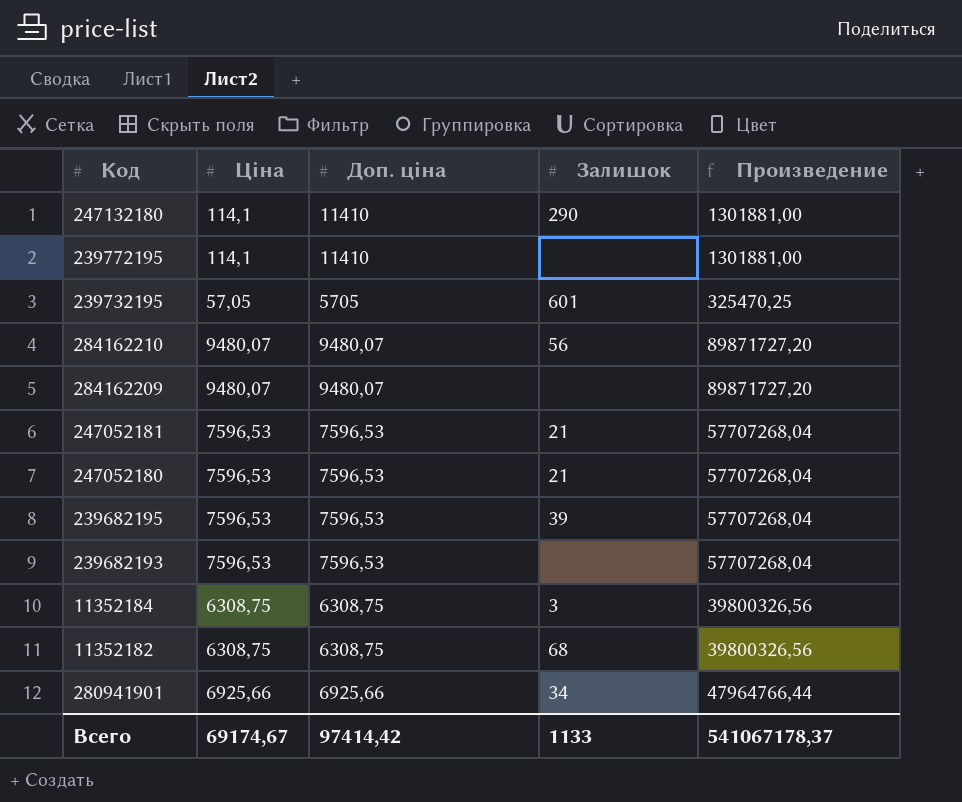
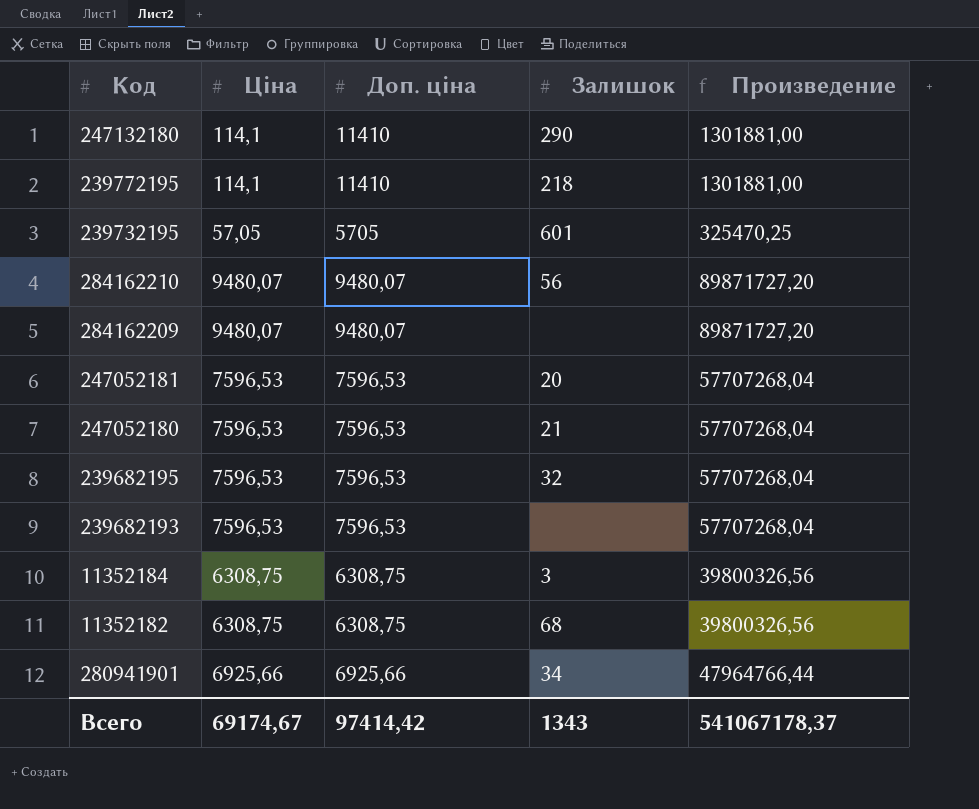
239772195 | Залишок: none -> 218
247052181 | Залишок: 21 -> 20
239682195 | Залишок: 39 -> 32
Всего | Залишок: 1133 -> 1343

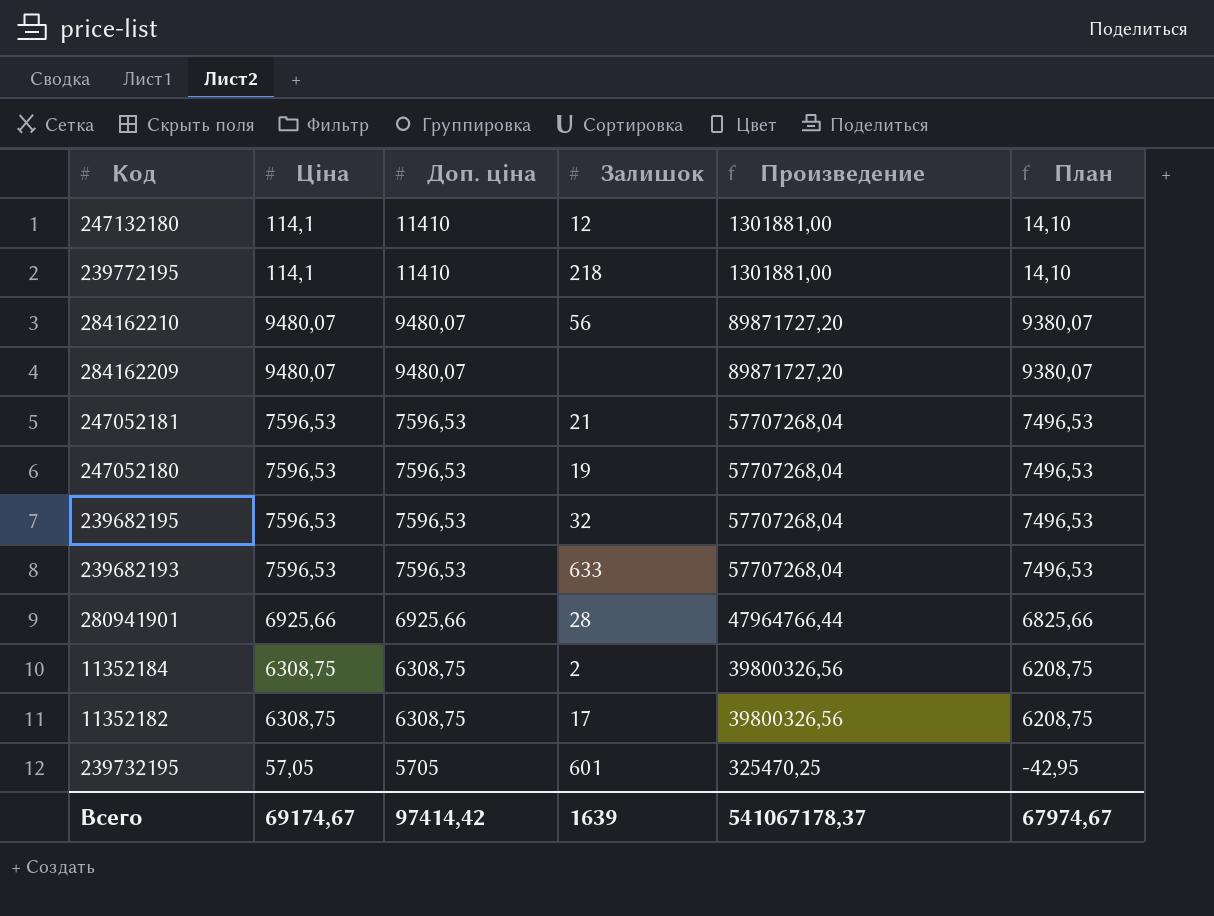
row order: none -> Доп. ціна descending
column План | formula: none -> [Ціна] - 100
247132180 | Залишок: 290 -> 12
247052181 | Залишок: 20 -> 21
247052180 | Залишок: 21 -> 19
239682193 | Залишок: none -> 633
280941901 | Залишок: 34 -> 28
11352184 | Залишок: 3 -> 2
11352182 | Залишок: 68 -> 17
Всего | Залишок: 1343 -> 1639

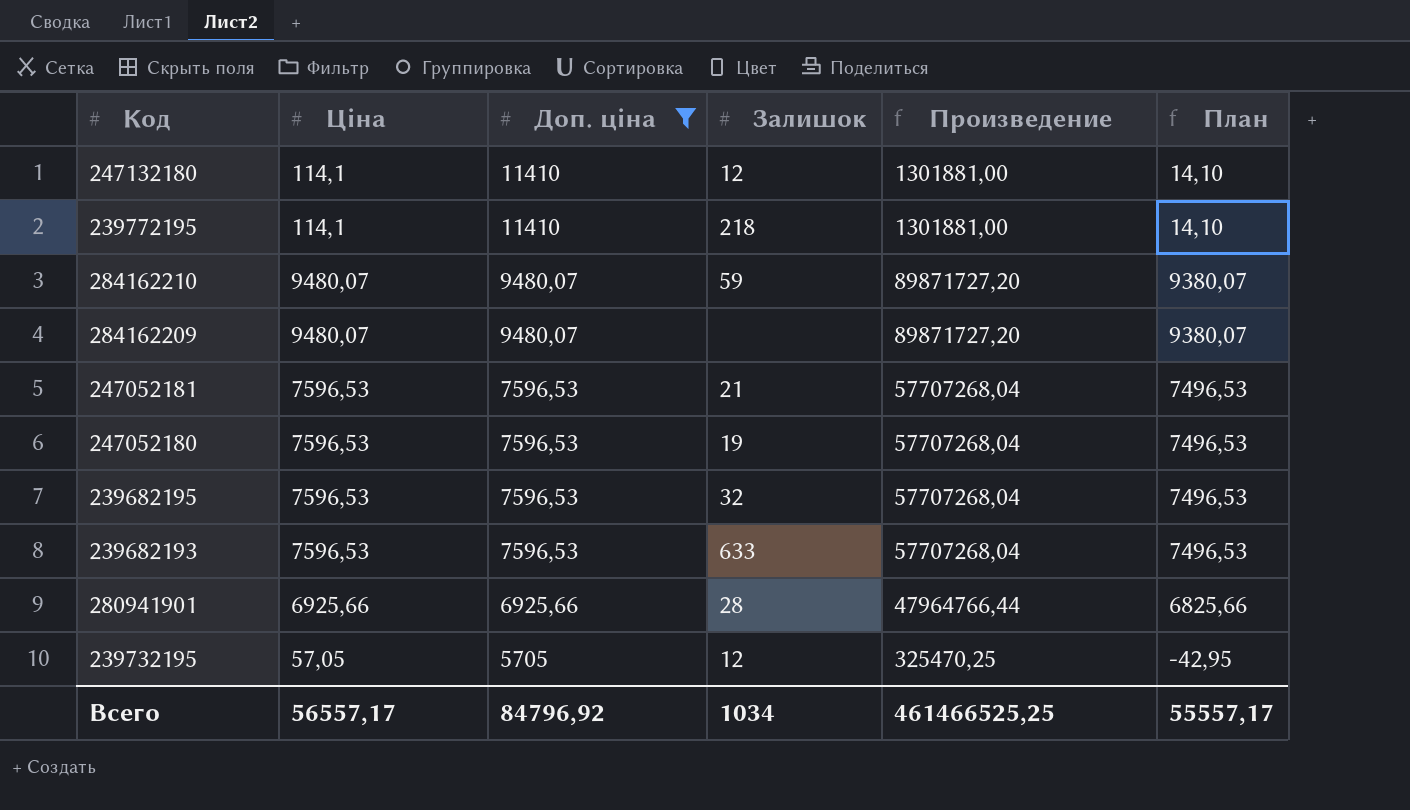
filter: none -> Доп. ціна != 6308,75
284162210 | Залишок: 56 -> 59
239732195 | Залишок: 601 -> 12
Всего | Ціна: 69174,67 -> 56557,17
Всего | Доп. ціна: 97414,42 -> 84796,92
Всего | Залишок: 1639 -> 1034
Всего | Произведение: 541067178,37 -> 461466525,25
Всего | План: 67974,67 -> 55557,17

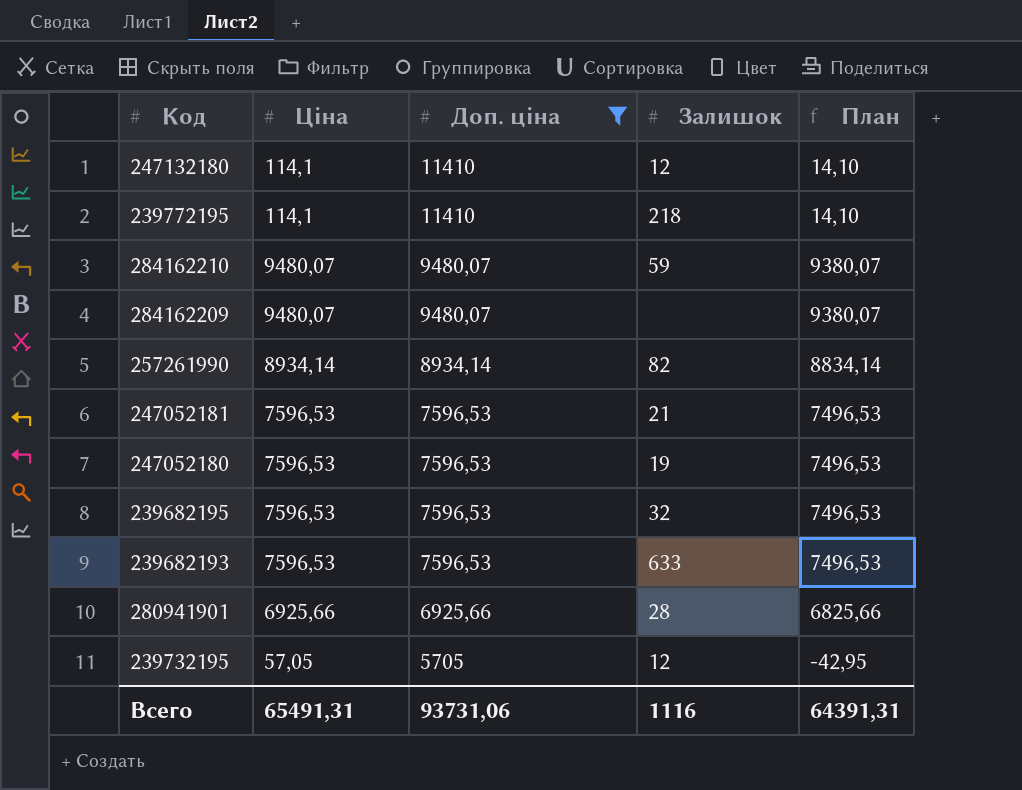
column Произведение | formula: [Ціна] * [Доп. ціна] -> none
row 257261990: none -> 8934,14 | 8934,14 | 82 | 8834,14
Всего | Ціна: 56557,17 -> 65491,31
Всего | Доп. ціна: 84796,92 -> 93731,06
Всего | Залишок: 1034 -> 1116
Всего | План: 55557,17 -> 64391,31

